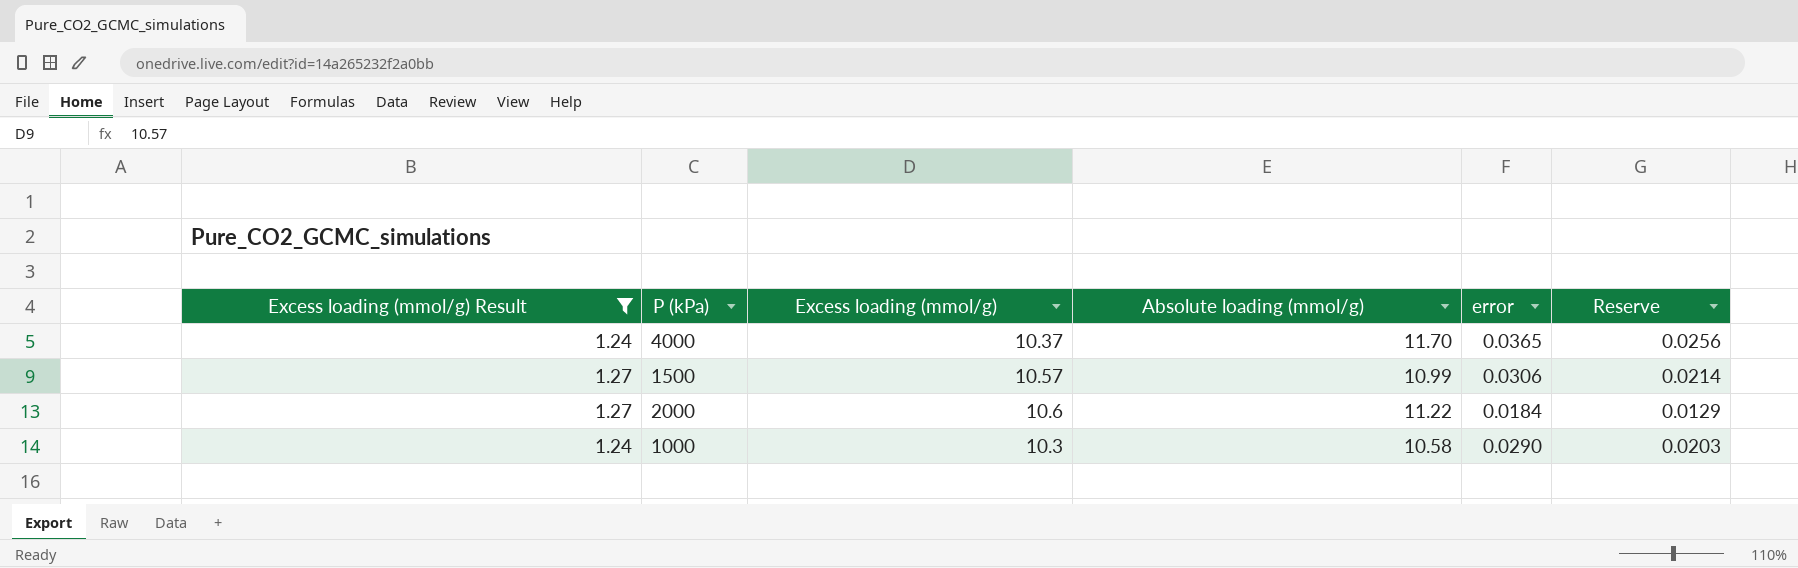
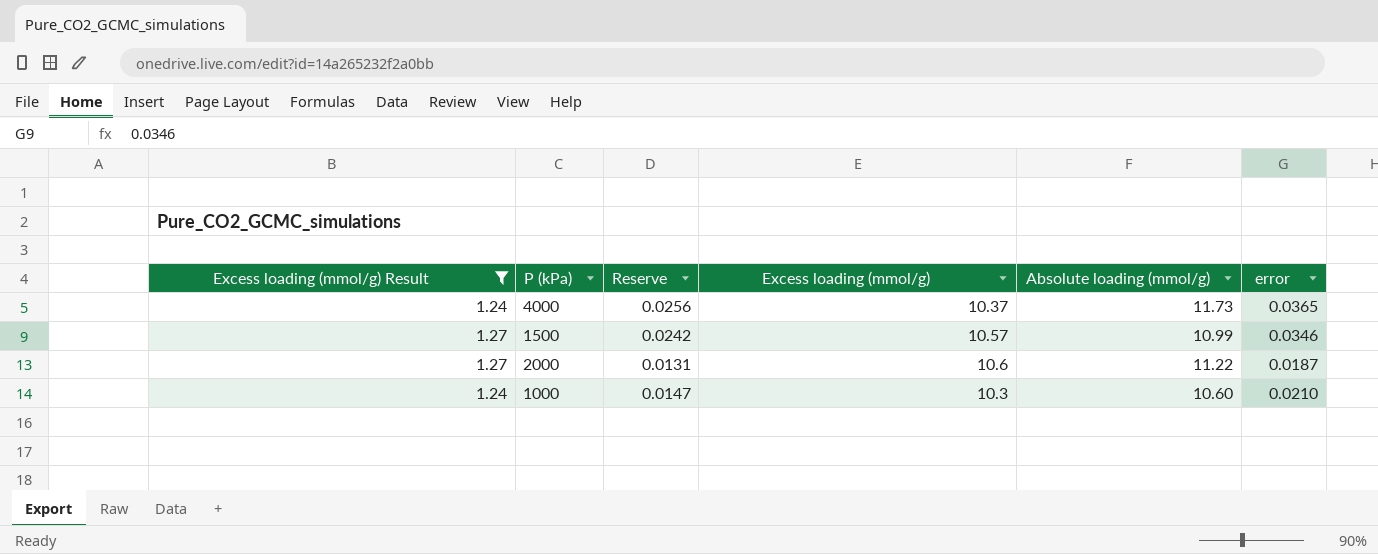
column Reserve | position: 6 -> 3
4000 | Absolute loading (mmol/g): 11.70 -> 11.73
1500 | Reserve: 0.0214 -> 0.0242
1500 | error: 0.0306 -> 0.0346
2000 | Reserve: 0.0129 -> 0.0131
2000 | error: 0.0184 -> 0.0187
1000 | Reserve: 0.0203 -> 0.0147
1000 | Absolute loading (mmol/g): 10.58 -> 10.60
1000 | error: 0.0290 -> 0.0210

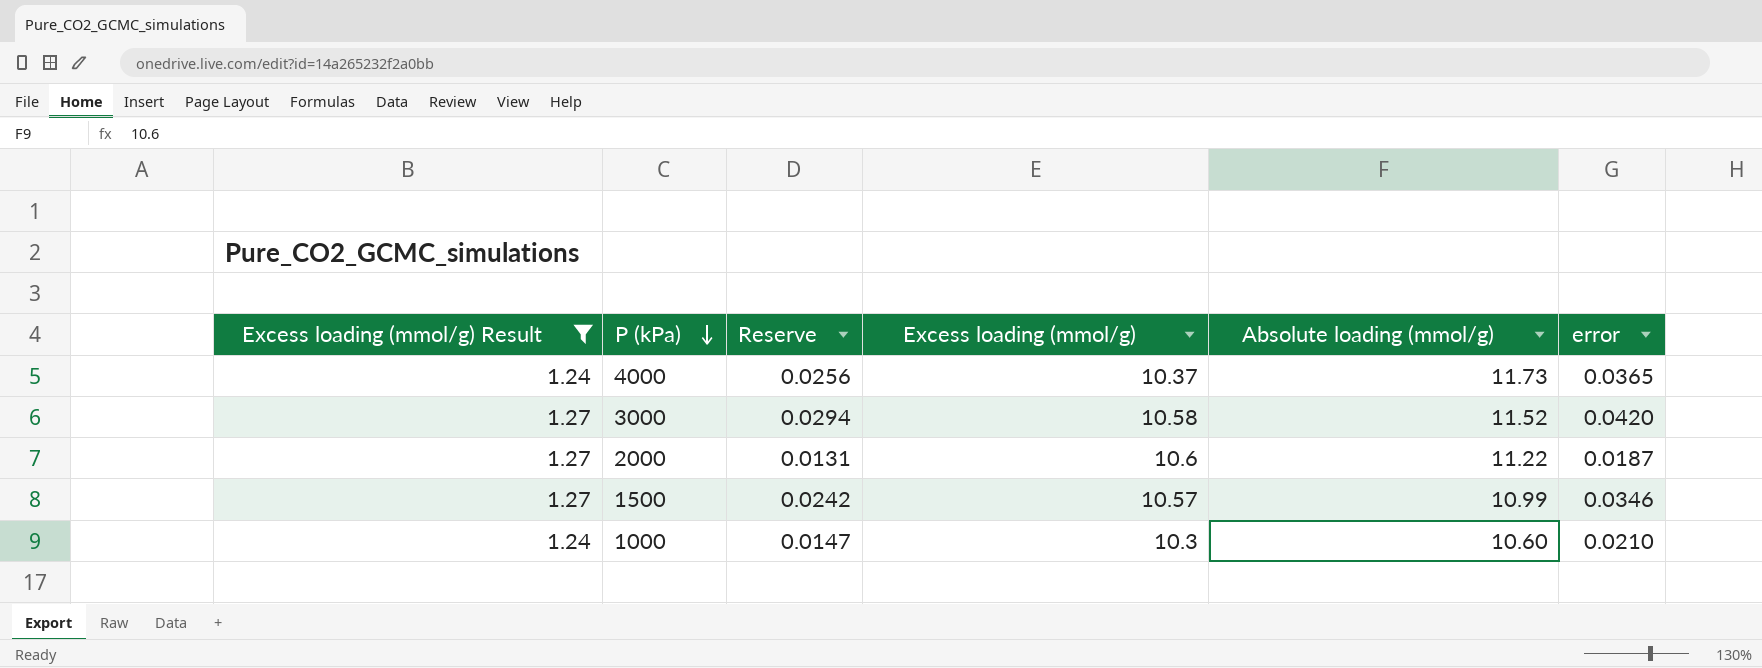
row order: none -> P (kPa) descending
row 3000: none -> 1.27 | 0.0294 | 10.58 | 11.52 | 0.0420

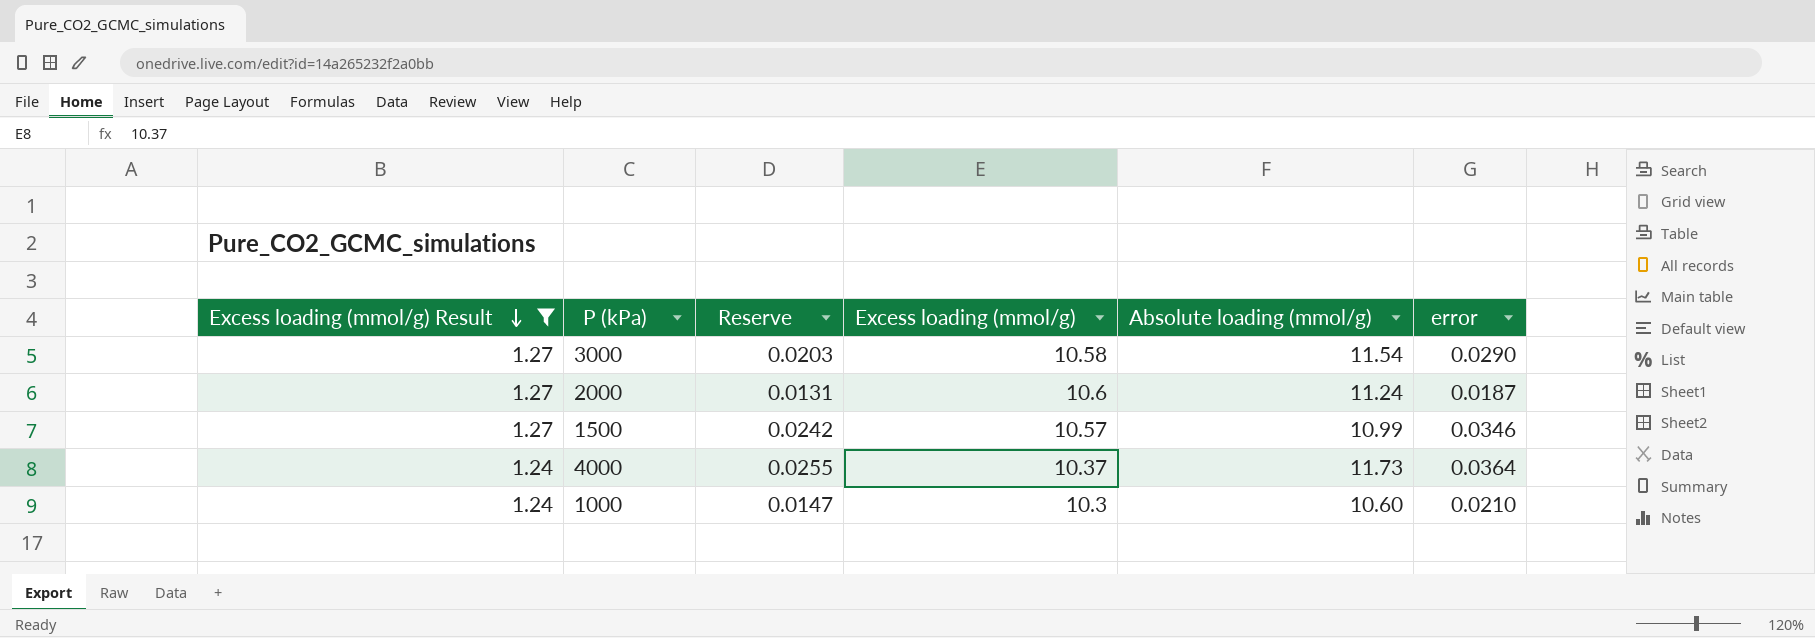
row order: P (kPa) descending -> Excess loading (mmol/g) Result descending
3000 | Reserve: 0.0294 -> 0.0203
3000 | Absolute loading (mmol/g): 11.52 -> 11.54
3000 | error: 0.0420 -> 0.0290
2000 | Absolute loading (mmol/g): 11.22 -> 11.24
4000 | Reserve: 0.0256 -> 0.0255
4000 | error: 0.0365 -> 0.0364

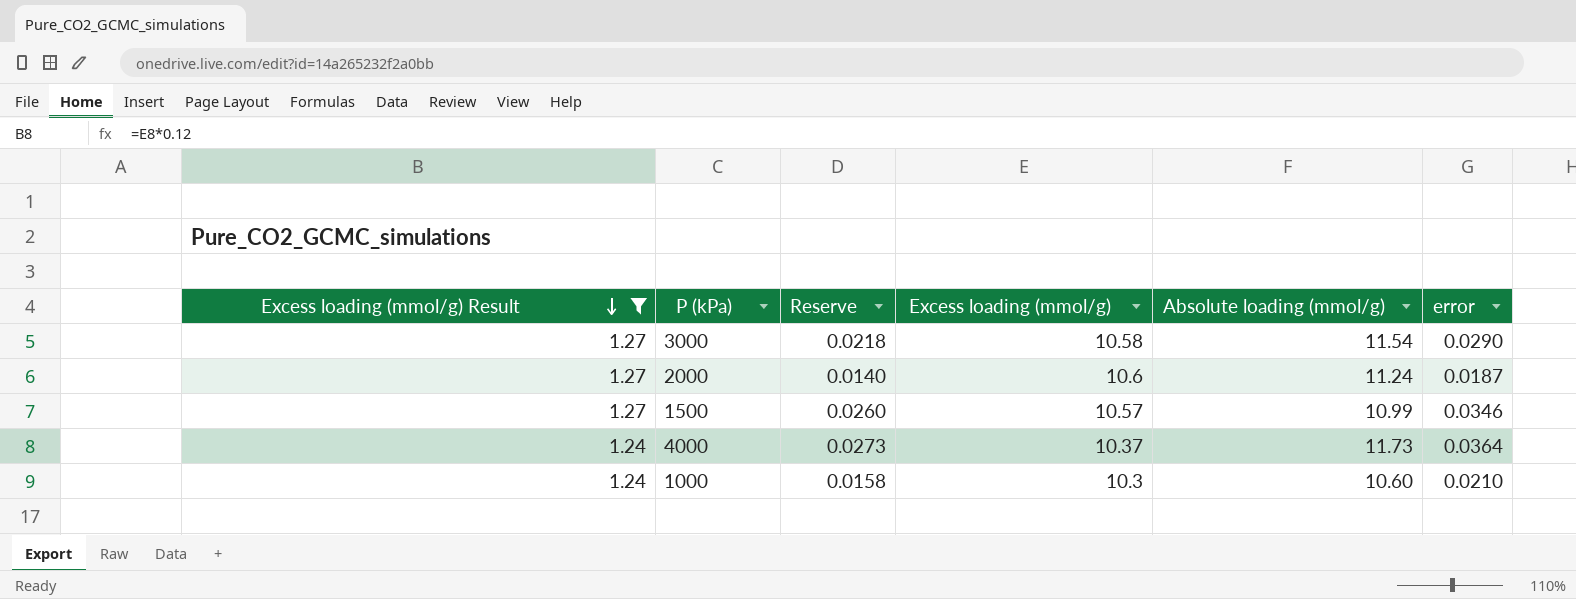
column Reserve | formula: [error] * 0.7 -> [error] * 0.75

